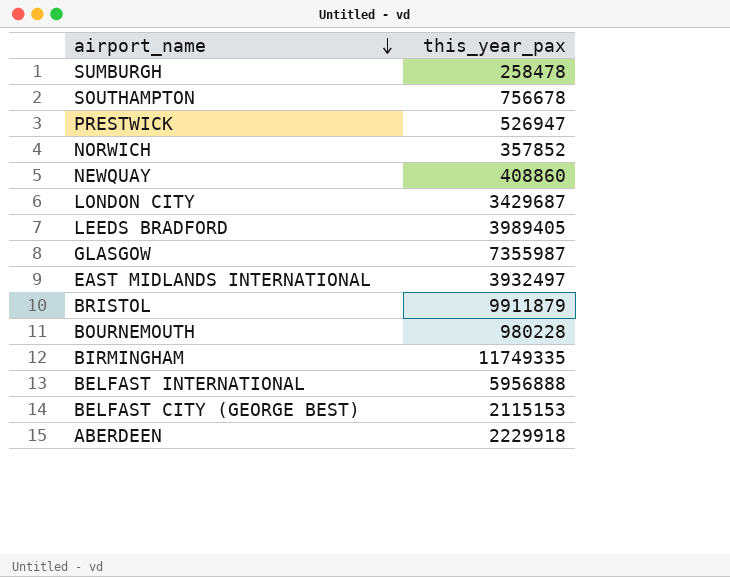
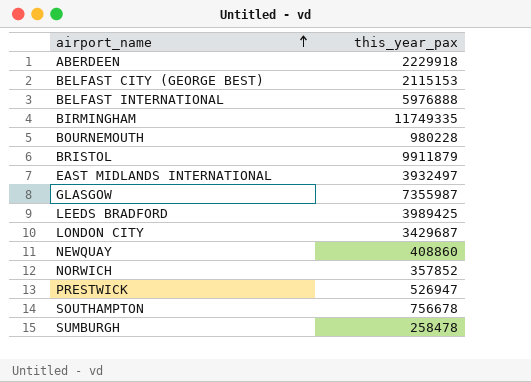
row order: airport_name descending -> airport_name ascending
BELFAST INTERNATIONAL | this_year_pax: 5956888 -> 5976888
LEEDS BRADFORD | this_year_pax: 3989405 -> 3989425

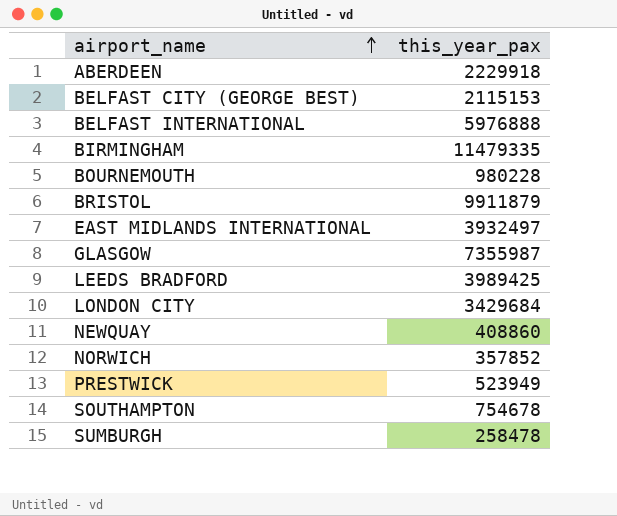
BIRMINGHAM | this_year_pax: 11749335 -> 11479335
LONDON CITY | this_year_pax: 3429687 -> 3429684
PRESTWICK | this_year_pax: 526947 -> 523949
SOUTHAMPTON | this_year_pax: 756678 -> 754678

